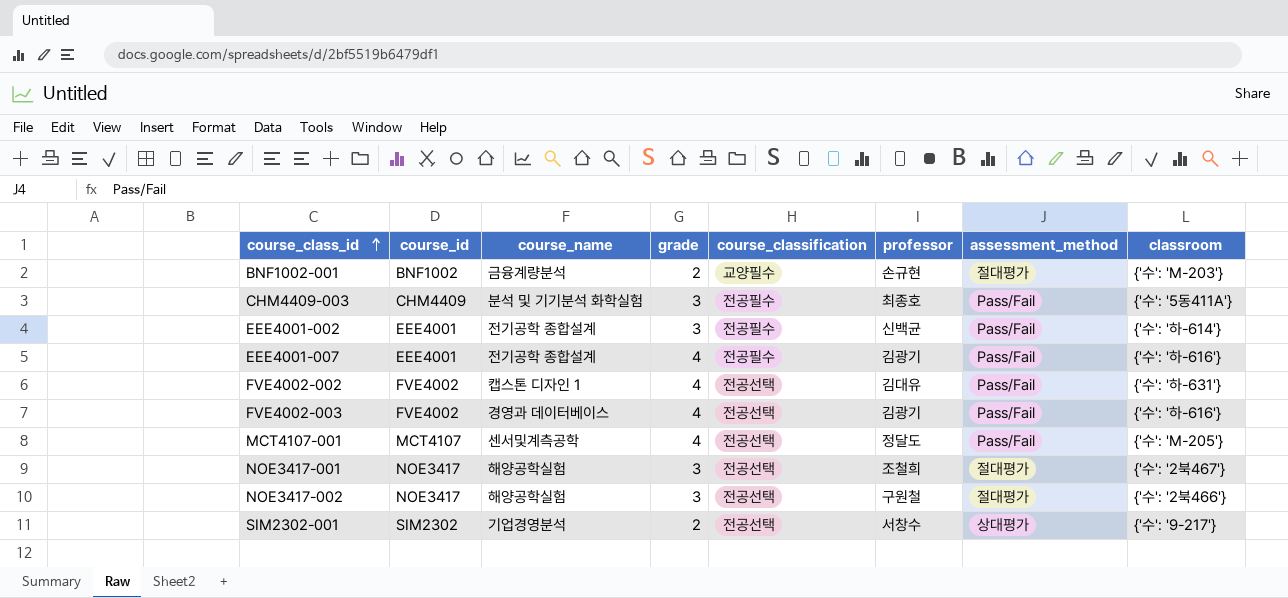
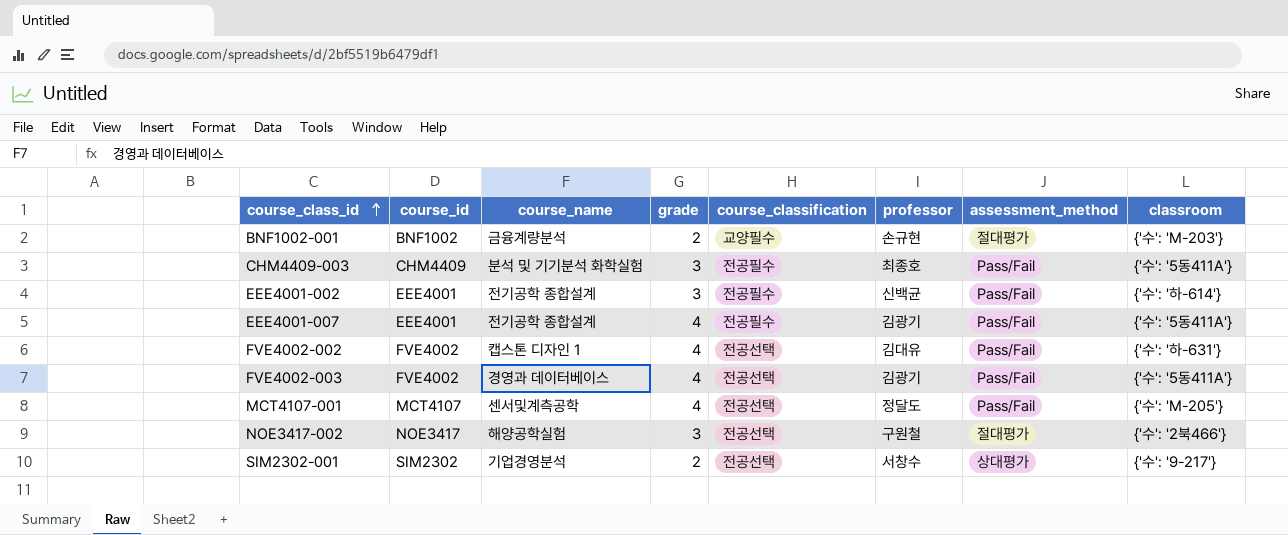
row NOE3417-001: NOE3417 | 해양공학실험 | 3 | 전공선택 | 조철희 | 절대평가 | {'수': '2북467'} -> none
EEE4001-007 | classroom: {'수': '하-616'} -> {'수': '5동411A'}
FVE4002-003 | classroom: {'수': '하-616'} -> {'수': '5동411A'}

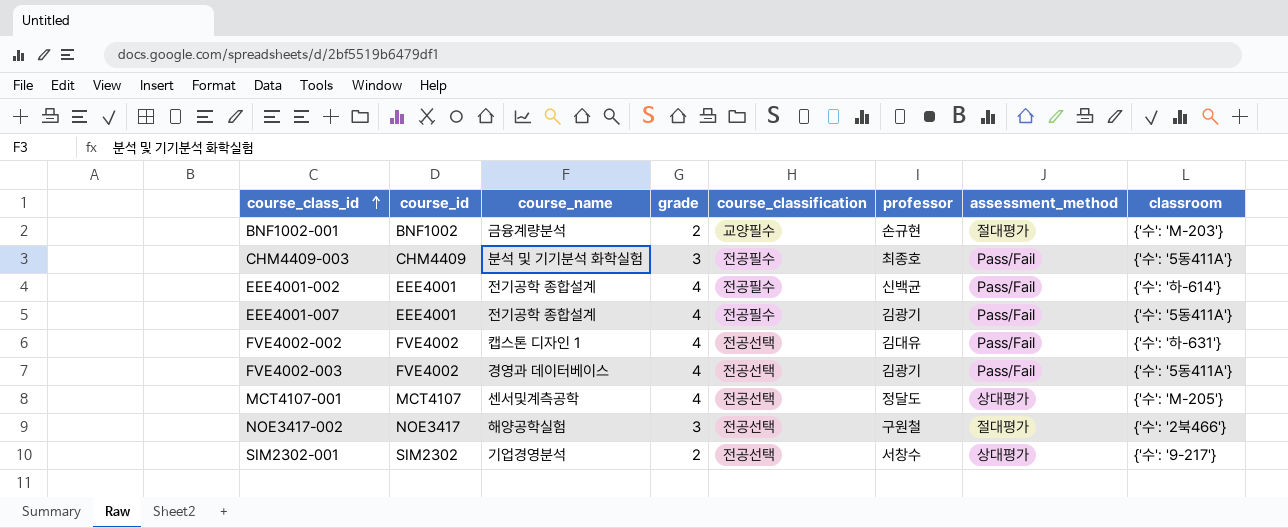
EEE4001-002 | grade: 3 -> 4
MCT4107-001 | assessment_method: Pass/Fail -> 상대평가

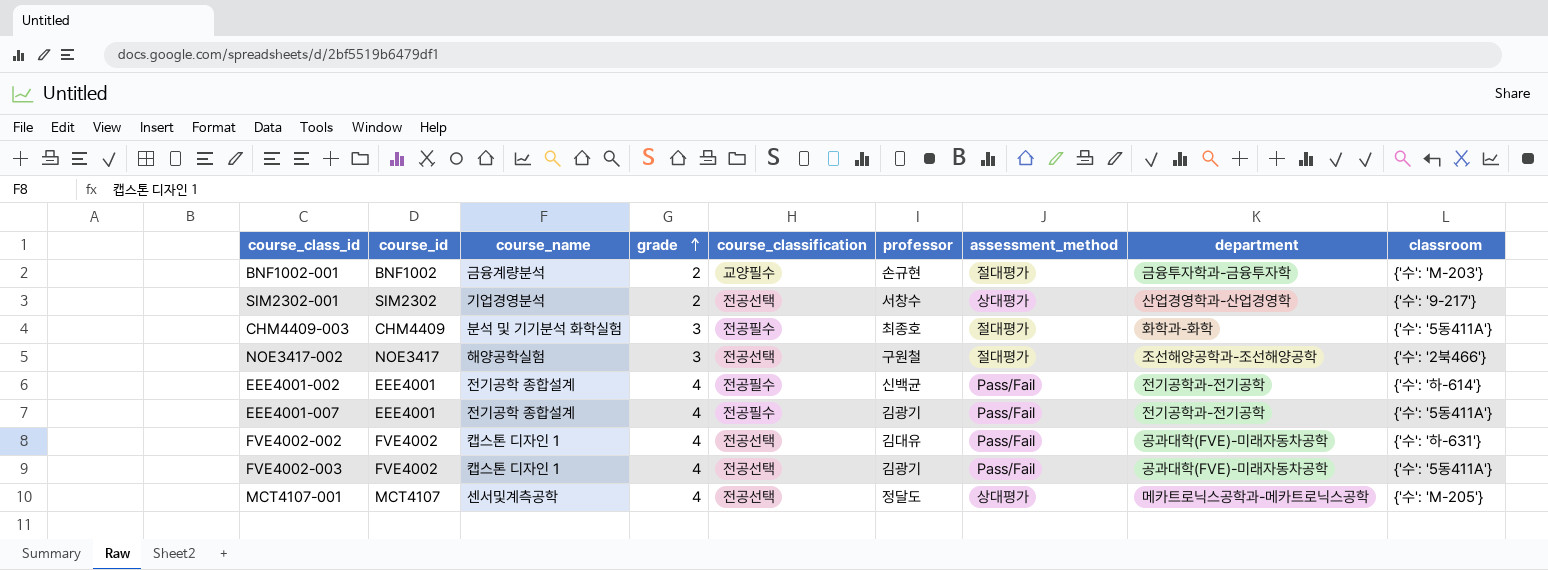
row order: course_class_id ascending -> grade ascending
column department | position: none -> 8
CHM4409-003 | assessment_method: Pass/Fail -> 절대평가
FVE4002-003 | course_name: 경영과 데이터베이스 -> 캡스톤 디자인 1

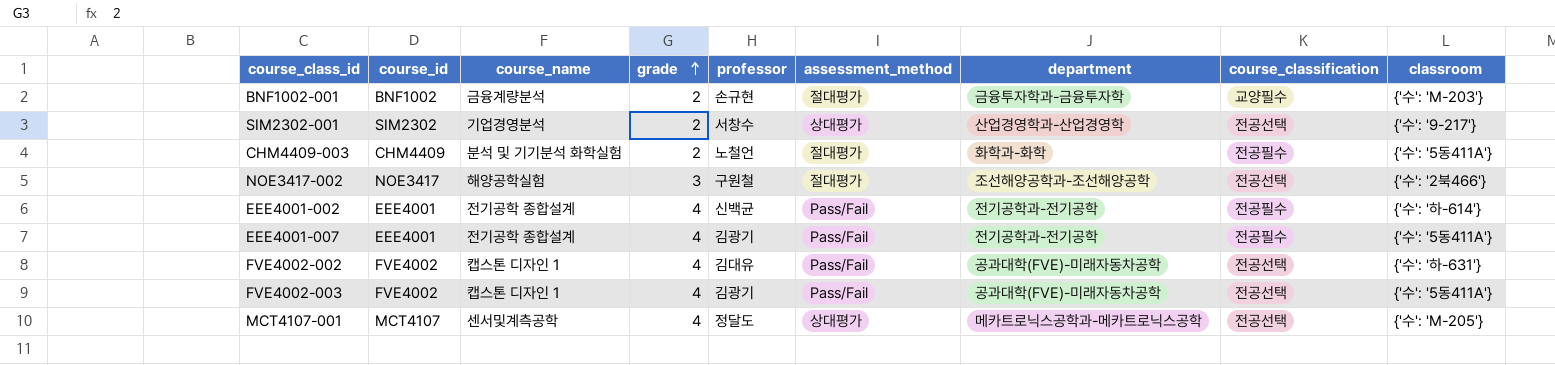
column course_classification | position: 5 -> 8
CHM4409-003 | grade: 3 -> 2
CHM4409-003 | professor: 최종호 -> 노철언

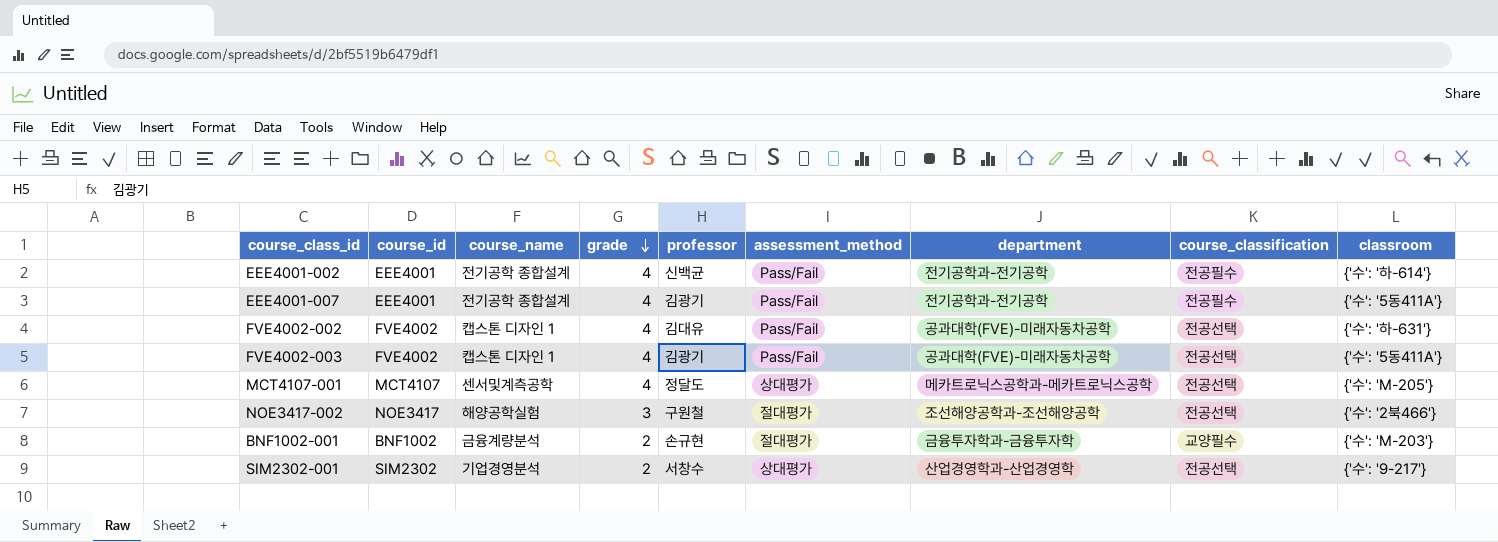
row order: grade ascending -> grade descending
row CHM4409-003: CHM4409 | 분석 및 기기분석 화학실험 | 2 | 노철언 | 절대평가 | 화학과-화학 | 전공필수 | {'수': '5동411A'} -> none

